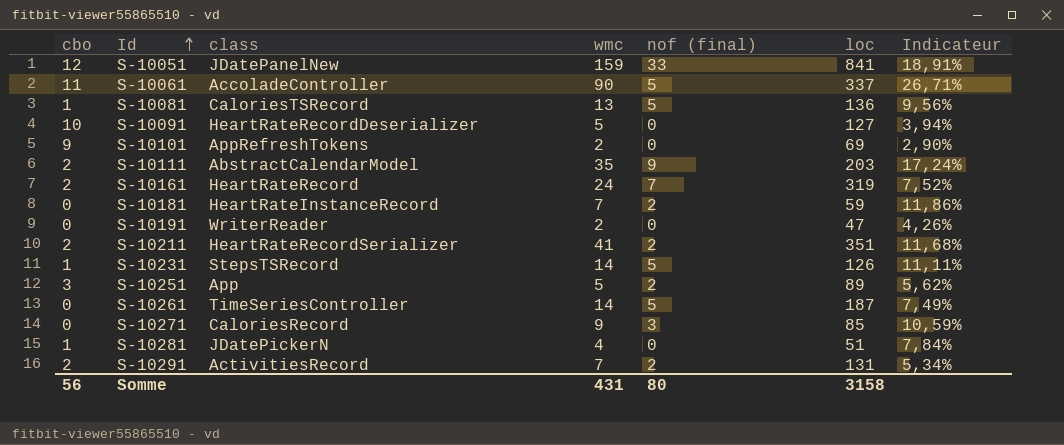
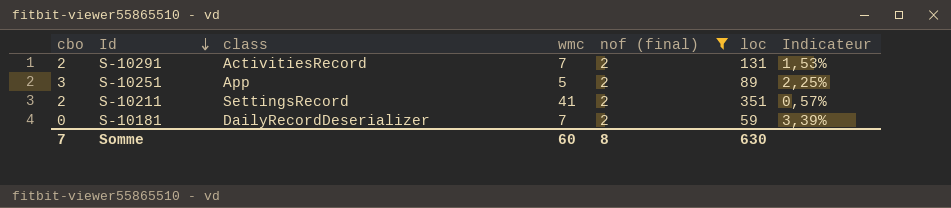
filter: none -> nof (final) = 2
row order: Id ascending -> Id descending
column Indicateur | formula: [wmc] / [loc] -> [nof (final)] / [loc]
S-10211 | class: HeartRateRecordSerializer -> SettingsRecord
S-10181 | class: HeartRateInstanceRecord -> DailyRecordDeserializer
Somme | cbo: 56 -> 7
Somme | wmc: 431 -> 60
Somme | nof (final): 80 -> 8
Somme | loc: 3158 -> 630

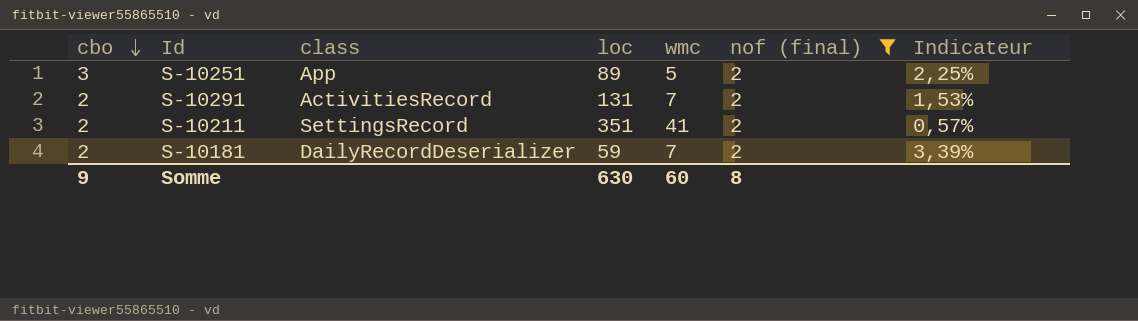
row order: Id descending -> cbo descending
column loc | position: 6 -> 4
S-10181 | cbo: 0 -> 2
Somme | cbo: 7 -> 9

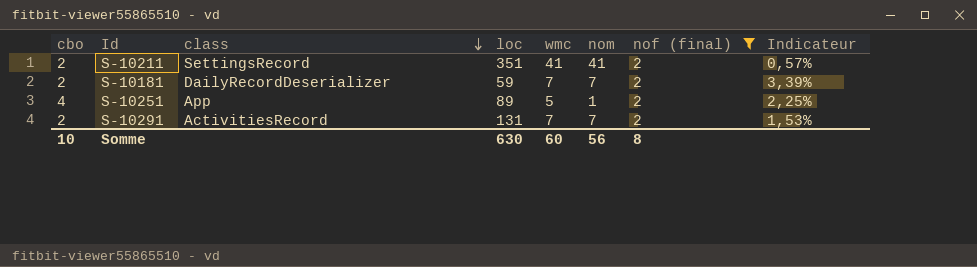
row order: cbo descending -> class descending
column nom | position: none -> 6
S-10251 | cbo: 3 -> 4
Somme | cbo: 9 -> 10

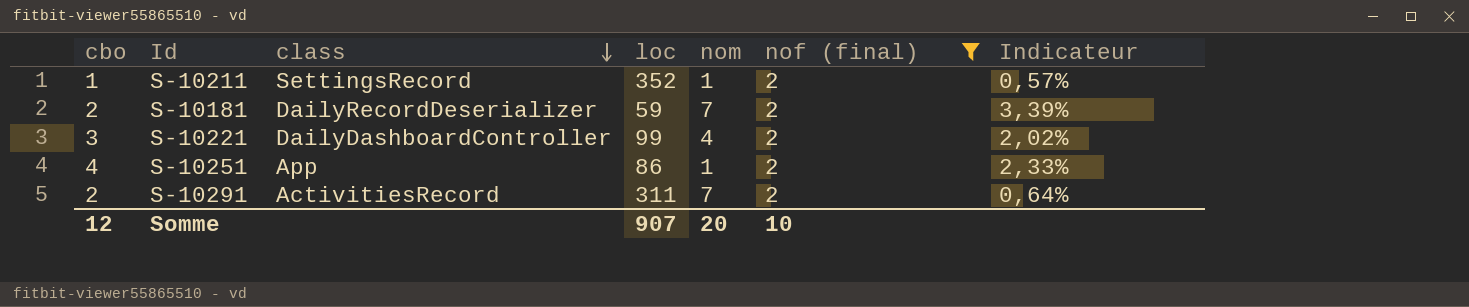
column wmc | position: 5 -> none
S-10211 | cbo: 2 -> 1
S-10211 | loc: 351 -> 352
S-10211 | nom: 41 -> 1
row S-10221: none -> 3 | DailyDashboardController | 99 | 4 | 2 | 2,02%
S-10251 | loc: 89 -> 86
S-10251 | Indicateur: 2,25% -> 2,33%
S-10291 | loc: 131 -> 311
S-10291 | Indicateur: 1,53% -> 0,64%
Somme | cbo: 10 -> 12
Somme | loc: 630 -> 907
Somme | nom: 56 -> 20
Somme | nof (final): 8 -> 10

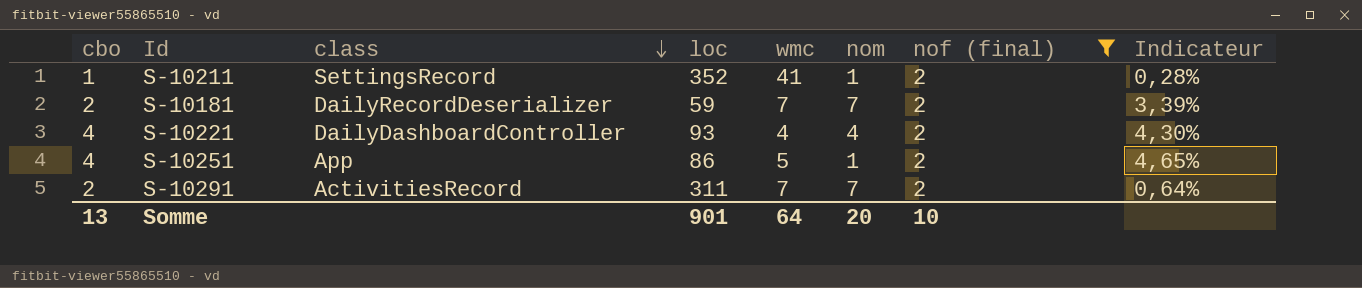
column wmc | position: none -> 5
column Indicateur | formula: [nof (final)] / [loc] -> [cbo] / [loc]
S-10221 | cbo: 3 -> 4
S-10221 | loc: 99 -> 93
Somme | cbo: 12 -> 13
Somme | loc: 907 -> 901

